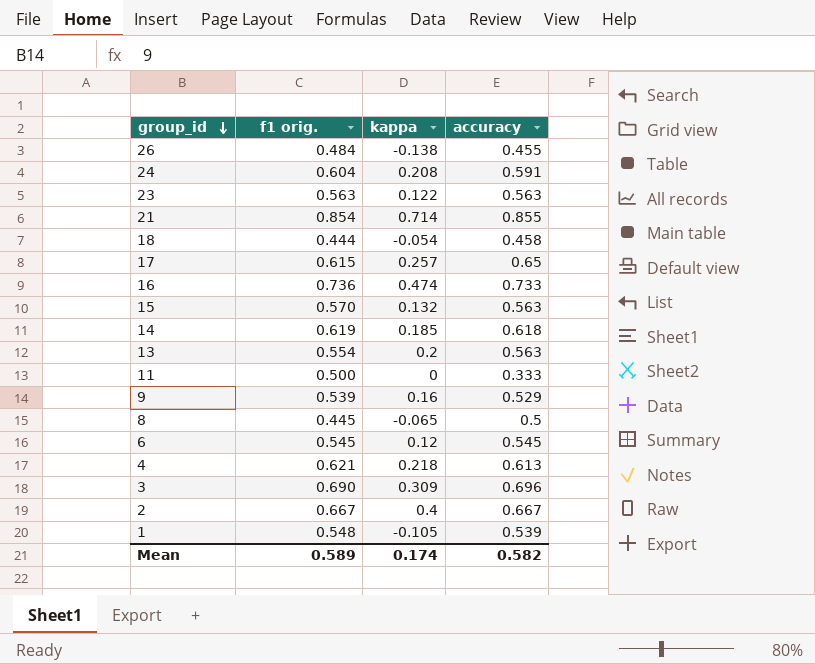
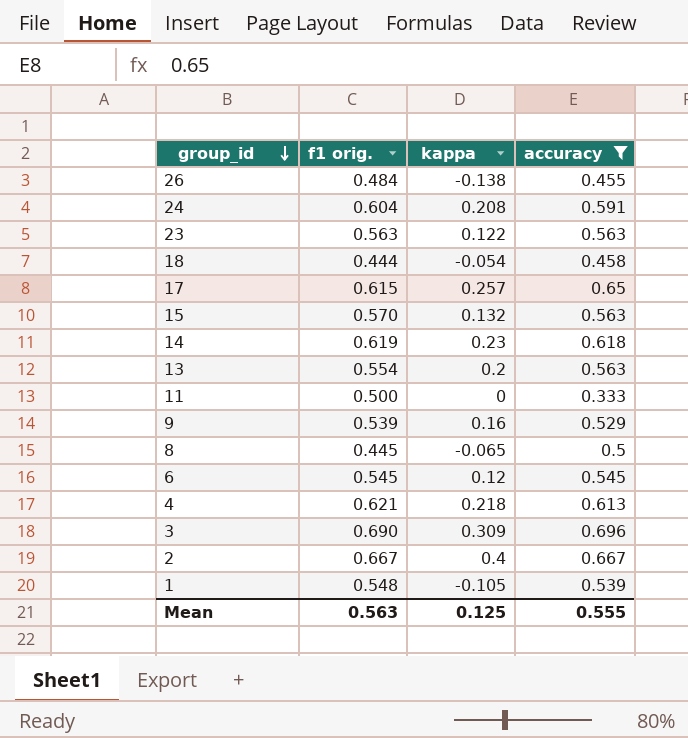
filter: none -> accuracy <= 0.696
14 | kappa: 0.185 -> 0.23
Mean | f1 orig.: 0.589 -> 0.563
Mean | kappa: 0.174 -> 0.125
Mean | accuracy: 0.582 -> 0.555

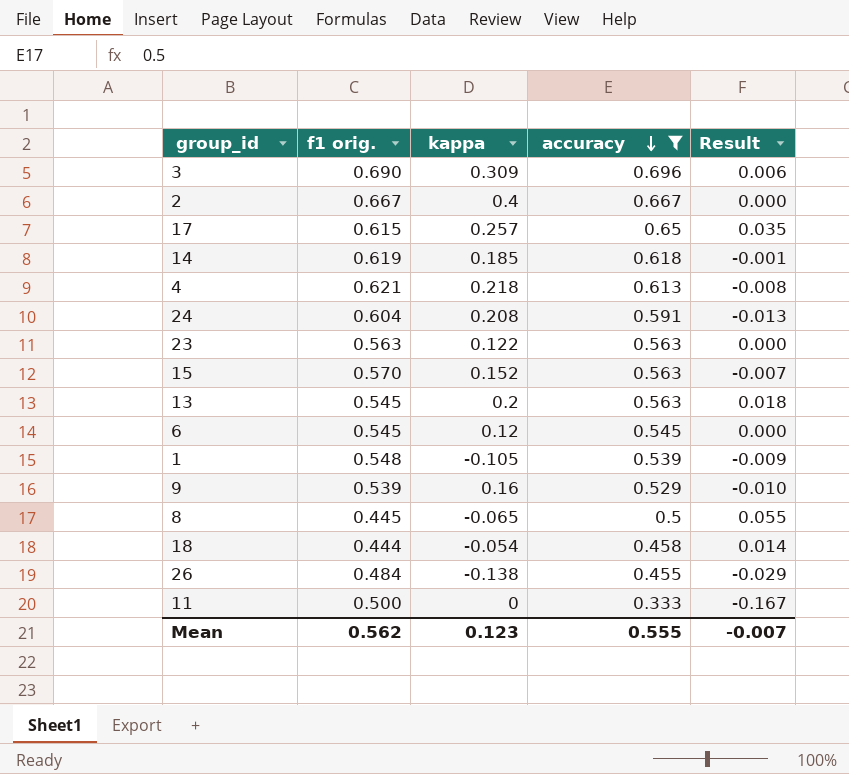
row order: group_id descending -> accuracy descending
column Result | formula: none -> [accuracy] - [f1 orig.]
14 | kappa: 0.23 -> 0.185
15 | kappa: 0.132 -> 0.152
13 | f1 orig.: 0.554 -> 0.545
Mean | f1 orig.: 0.563 -> 0.562
Mean | kappa: 0.125 -> 0.123

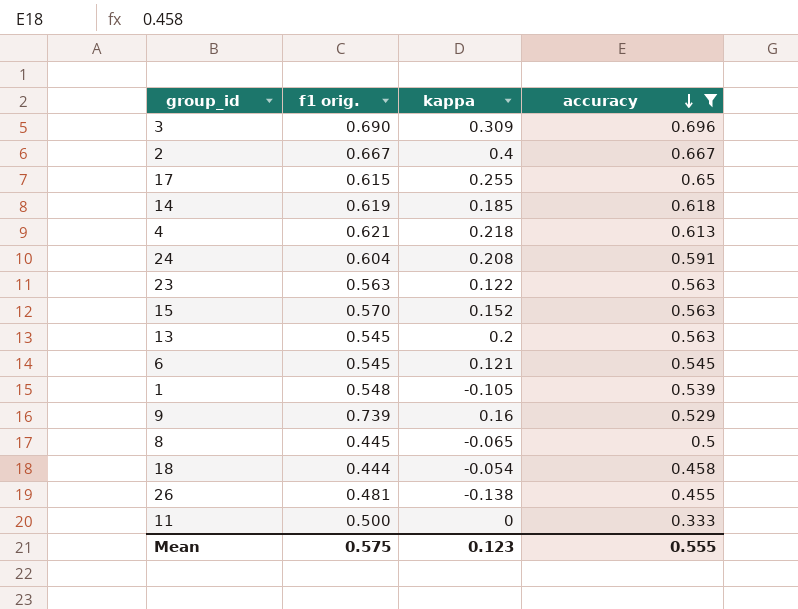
column Result | formula: [accuracy] - [f1 orig.] -> none
17 | kappa: 0.257 -> 0.255
6 | kappa: 0.12 -> 0.121
9 | f1 orig.: 0.539 -> 0.739
26 | f1 orig.: 0.484 -> 0.481
Mean | f1 orig.: 0.562 -> 0.575

